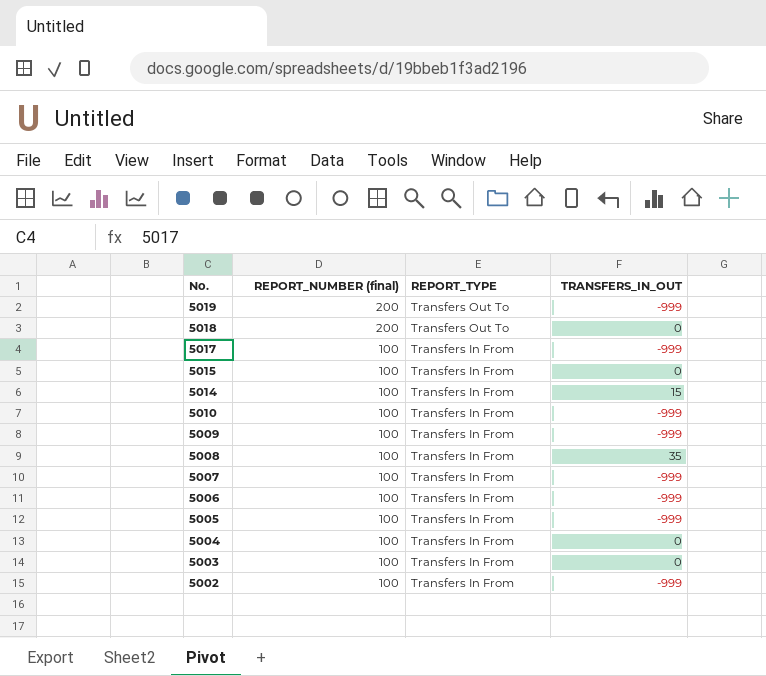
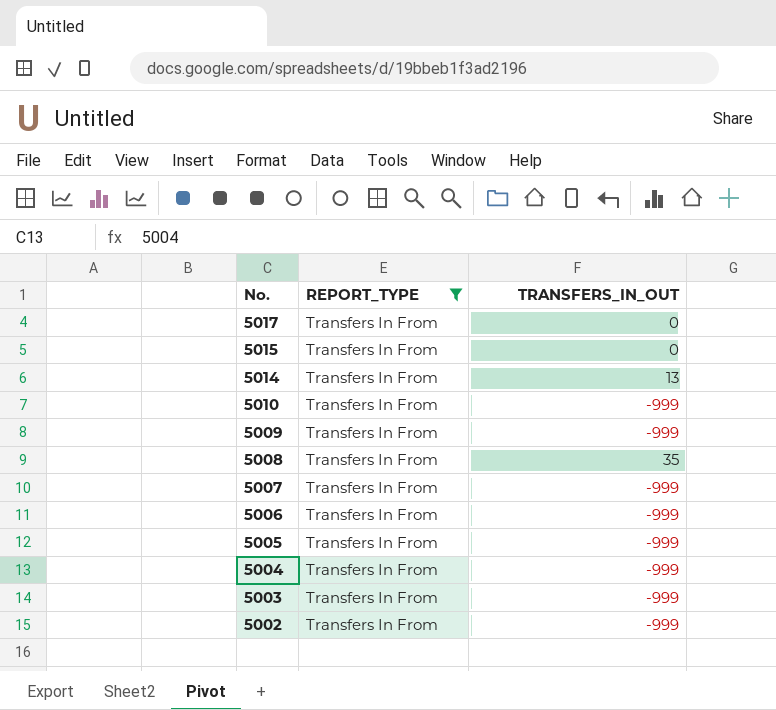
filter: none -> REPORT_TYPE = Transfers In From
column REPORT_NUMBER (final) | position: 2 -> none
5017 | TRANSFERS_IN_OUT: -999 -> 0
5014 | TRANSFERS_IN_OUT: 15 -> 13
5004 | TRANSFERS_IN_OUT: 0 -> -999
5003 | TRANSFERS_IN_OUT: 0 -> -999

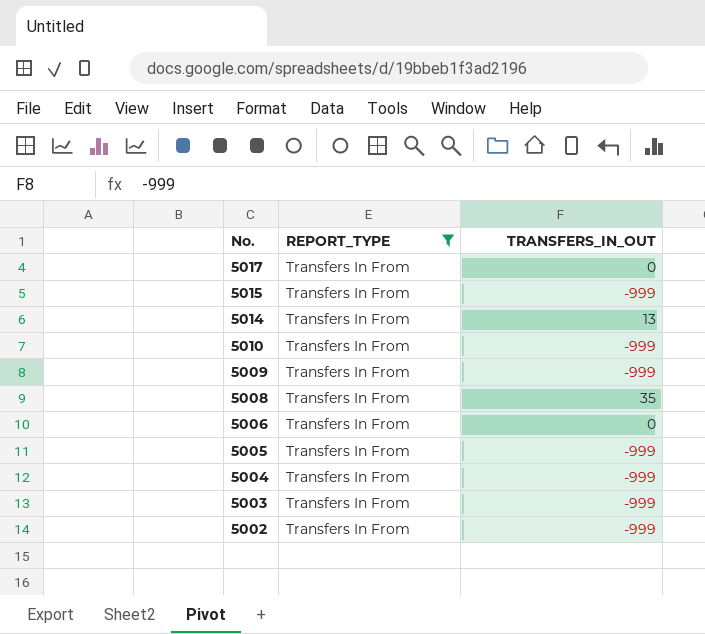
row 5007: Transfers In From | -999 -> none
5015 | TRANSFERS_IN_OUT: 0 -> -999
5006 | TRANSFERS_IN_OUT: -999 -> 0

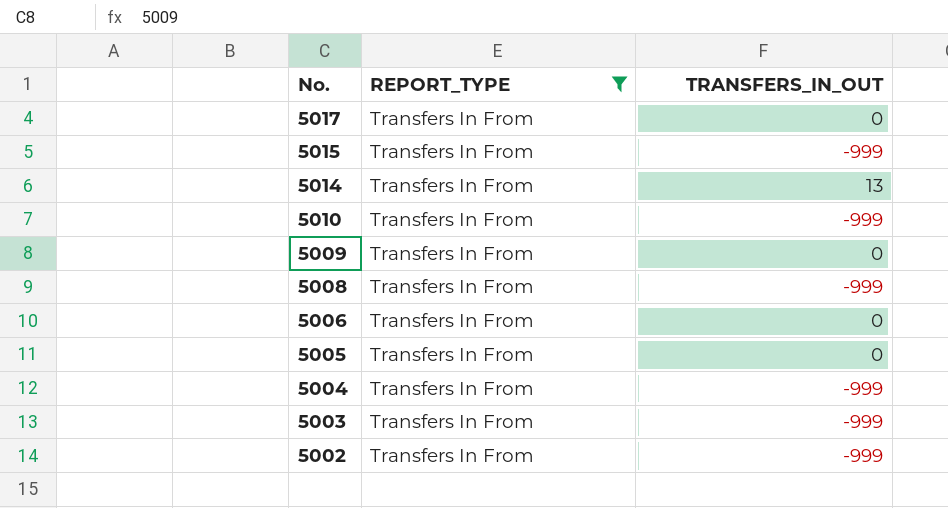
5009 | TRANSFERS_IN_OUT: -999 -> 0
5008 | TRANSFERS_IN_OUT: 35 -> -999
5005 | TRANSFERS_IN_OUT: -999 -> 0

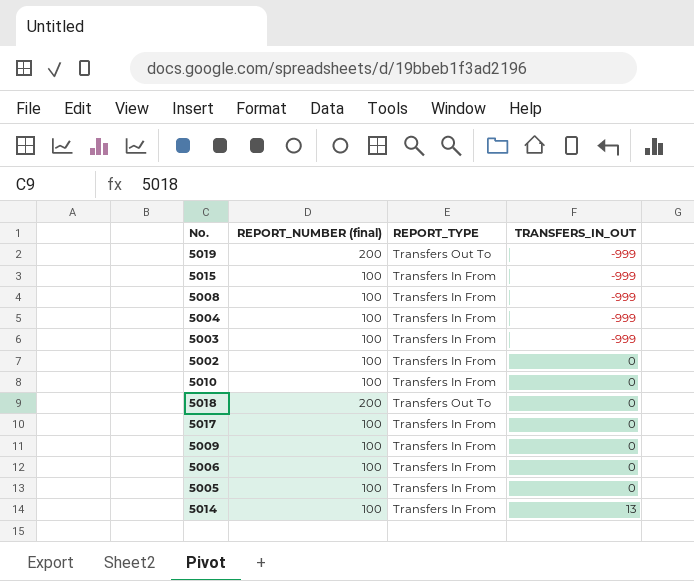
filter: REPORT_TYPE = Transfers In From -> none
row order: No. descending -> TRANSFERS_IN_OUT ascending
column REPORT_NUMBER (final) | position: none -> 2
5002 | TRANSFERS_IN_OUT: -999 -> 0
5010 | TRANSFERS_IN_OUT: -999 -> 0

